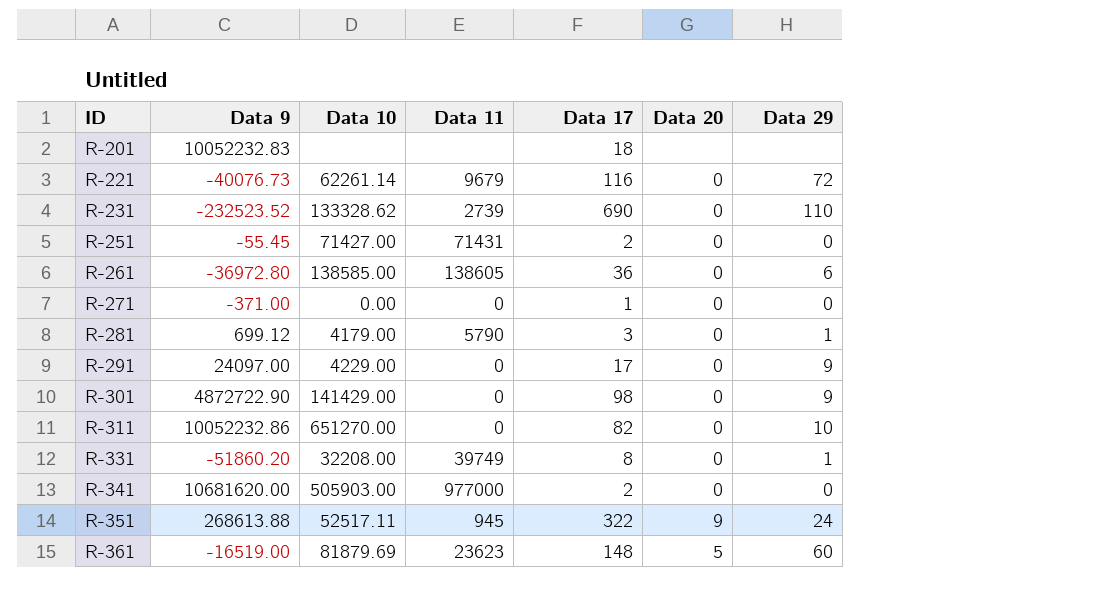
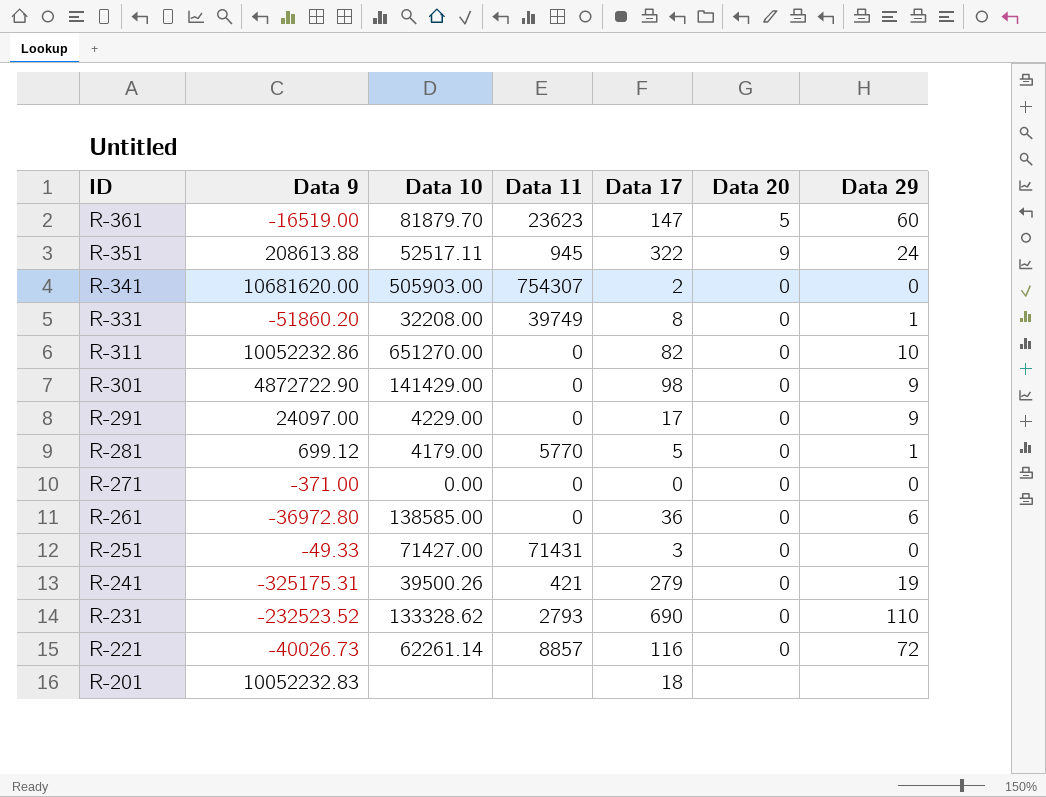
row order: ID ascending -> ID descending
R-361 | Data 10: 81879.69 -> 81879.70
R-361 | Data 17: 148 -> 147
R-351 | Data 9: 268613.88 -> 208613.88
R-341 | Data 11: 977000 -> 754307
R-281 | Data 11: 5790 -> 5770
R-281 | Data 17: 3 -> 5
R-271 | Data 17: 1 -> 0
R-261 | Data 11: 138605 -> 0
R-251 | Data 9: -55.45 -> -49.33
R-251 | Data 17: 2 -> 3
row R-241: none -> -325175.31 | 39500.26 | 421 | 279 | 0 | 19
R-231 | Data 11: 2739 -> 2793
R-221 | Data 9: -40076.73 -> -40026.73
R-221 | Data 11: 9679 -> 8857

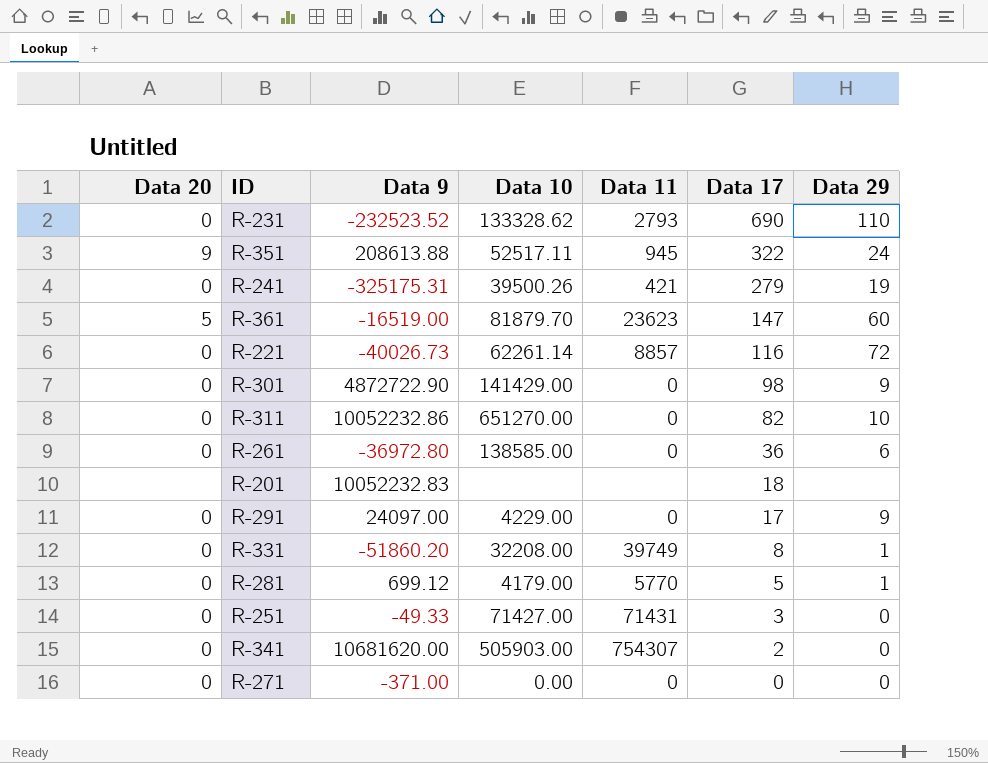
row order: ID descending -> Data 17 descending
column Data 20 | position: 6 -> 1

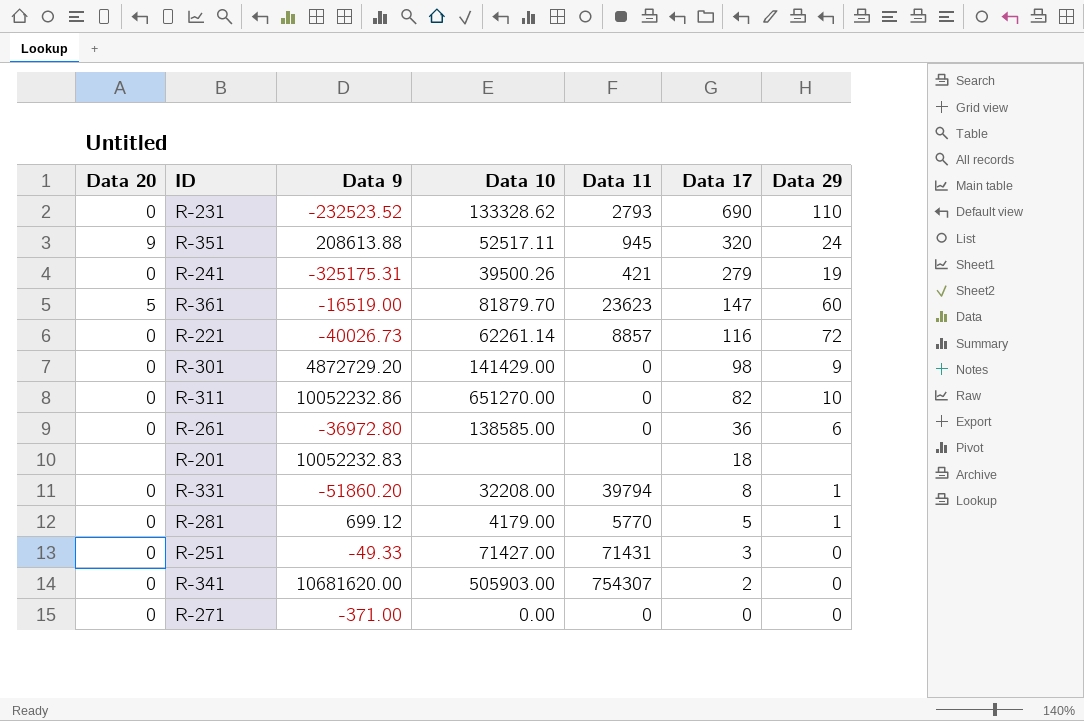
row R-291: 0 | 24097.00 | 4229.00 | 0 | 17 | 9 -> none
R-351 | Data 17: 322 -> 320
R-301 | Data 9: 4872722.90 -> 4872729.20
R-331 | Data 11: 39749 -> 39794

